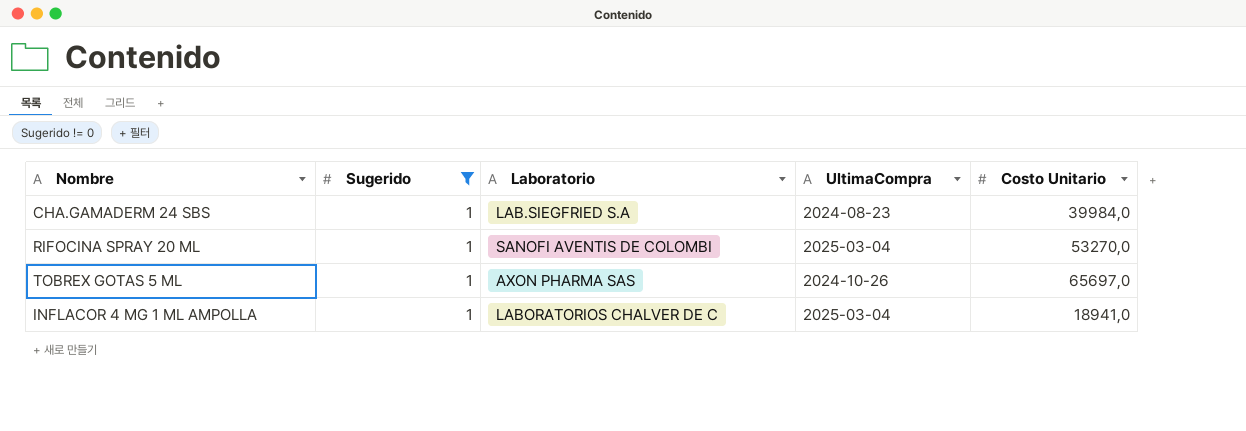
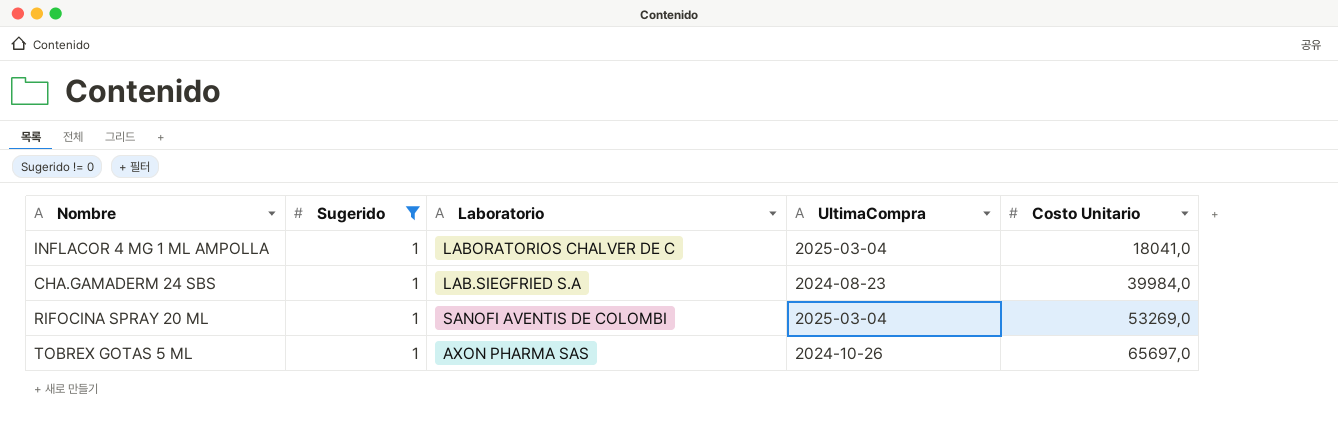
row order: none -> Costo Unitario ascending
INFLACOR 4 MG 1 ML AMPOLLA | Costo Unitario: 18941,0 -> 18041,0
RIFOCINA SPRAY 20 ML | Costo Unitario: 53270,0 -> 53269,0

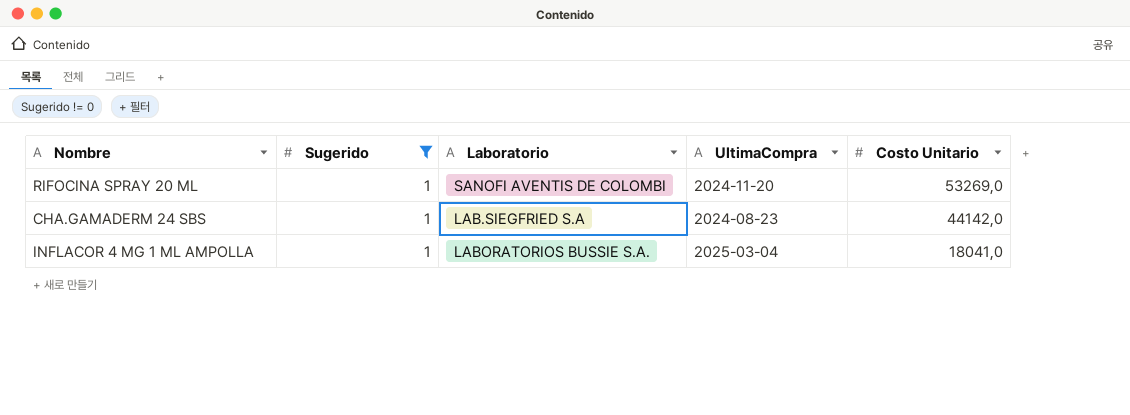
row order: Costo Unitario ascending -> Costo Unitario descending
row TOBREX GOTAS 5 ML: 1 | AXON PHARMA SAS | 2024-10-26 | 65697,0 -> none
RIFOCINA SPRAY 20 ML | UltimaCompra: 2025-03-04 -> 2024-11-20
CHA.GAMADERM 24 SBS | Costo Unitario: 39984,0 -> 44142,0
INFLACOR 4 MG 1 ML AMPOLLA | Laboratorio: LABORATORIOS CHALVER DE C -> LABORATORIOS BUSSIE S.A.

